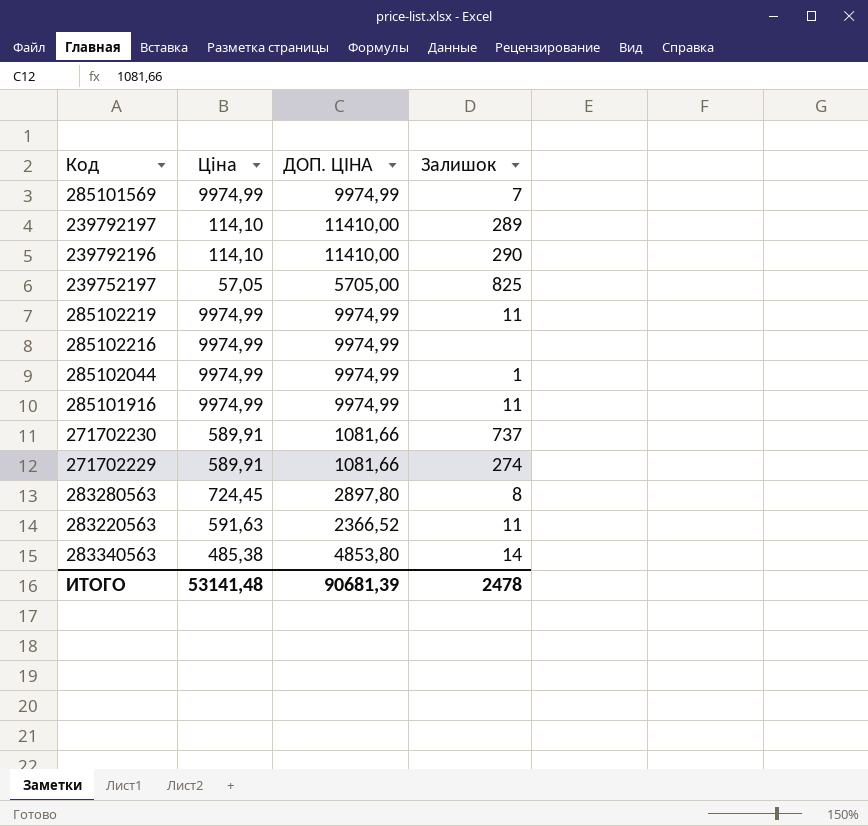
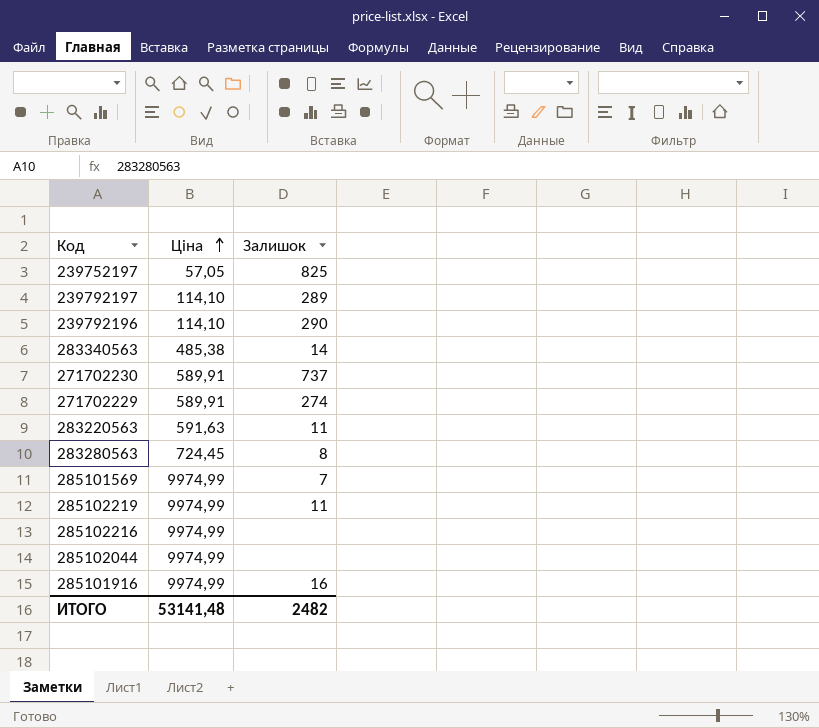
row order: none -> Ціна ascending
column ДОП. ЦІНА | position: 3 -> none
285102044 | Залишок: 1 -> none
285101916 | Залишок: 11 -> 16
ИТОГО | Залишок: 2478 -> 2482

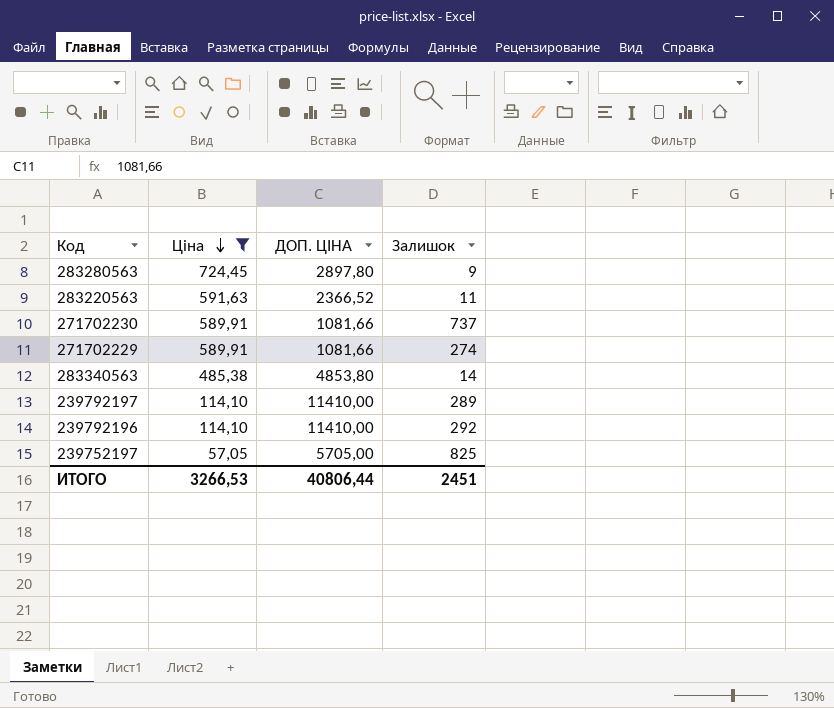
filter: none -> Ціна != 9974,99
row order: Ціна ascending -> Ціна descending
column ДОП. ЦІНА | position: none -> 3
283280563 | Залишок: 8 -> 9
239792196 | Залишок: 290 -> 292
ИТОГО | Ціна: 53141,48 -> 3266,53
ИТОГО | Залишок: 2482 -> 2451

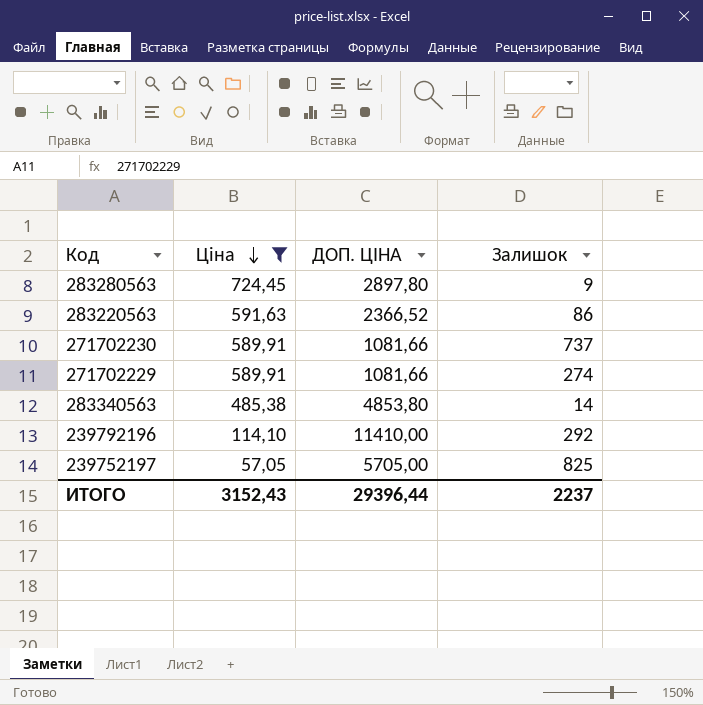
row 239792197: 114,10 | 11410,00 | 289 -> none
283220563 | Залишок: 11 -> 86
ИТОГО | Ціна: 3266,53 -> 3152,43
ИТОГО | ДОП. ЦІНА: 40806,44 -> 29396,44
ИТОГО | Залишок: 2451 -> 2237

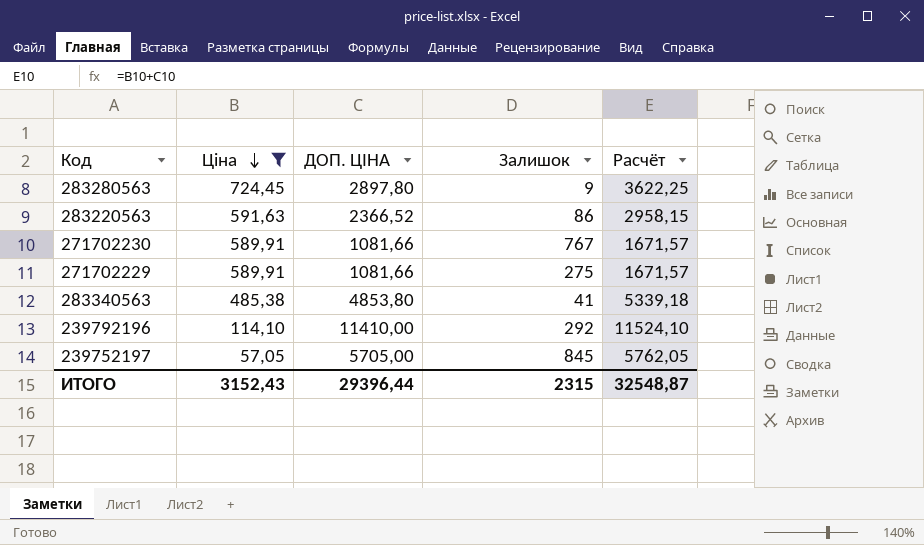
column Расчёт | formula: none -> [Ціна] + [ДОП. ЦІНА]
271702230 | Залишок: 737 -> 767
271702229 | Залишок: 274 -> 275
283340563 | Залишок: 14 -> 41
239752197 | Залишок: 825 -> 845
ИТОГО | Залишок: 2237 -> 2315

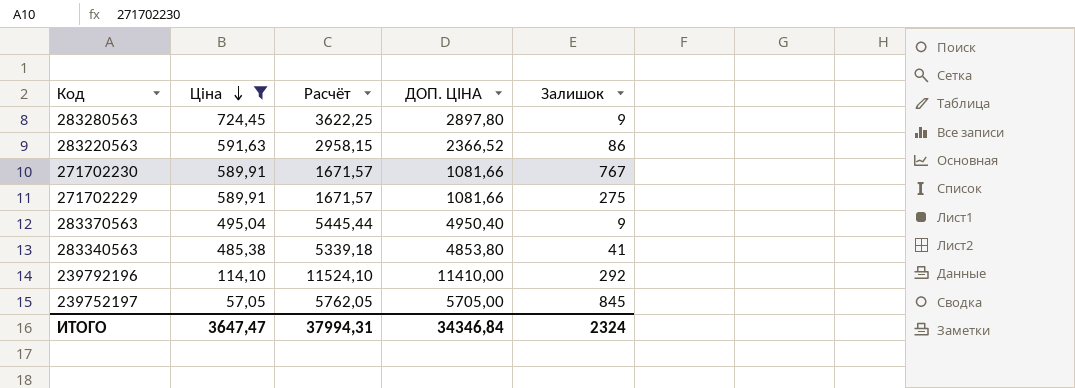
column Расчёт | position: 5 -> 3
row 283370563: none -> 495,04 | 5445,44 | 4950,40 | 9
ИТОГО | Ціна: 3152,43 -> 3647,47
ИТОГО | Расчёт: 32548,87 -> 37994,31
ИТОГО | ДОП. ЦІНА: 29396,44 -> 34346,84
ИТОГО | Залишок: 2315 -> 2324

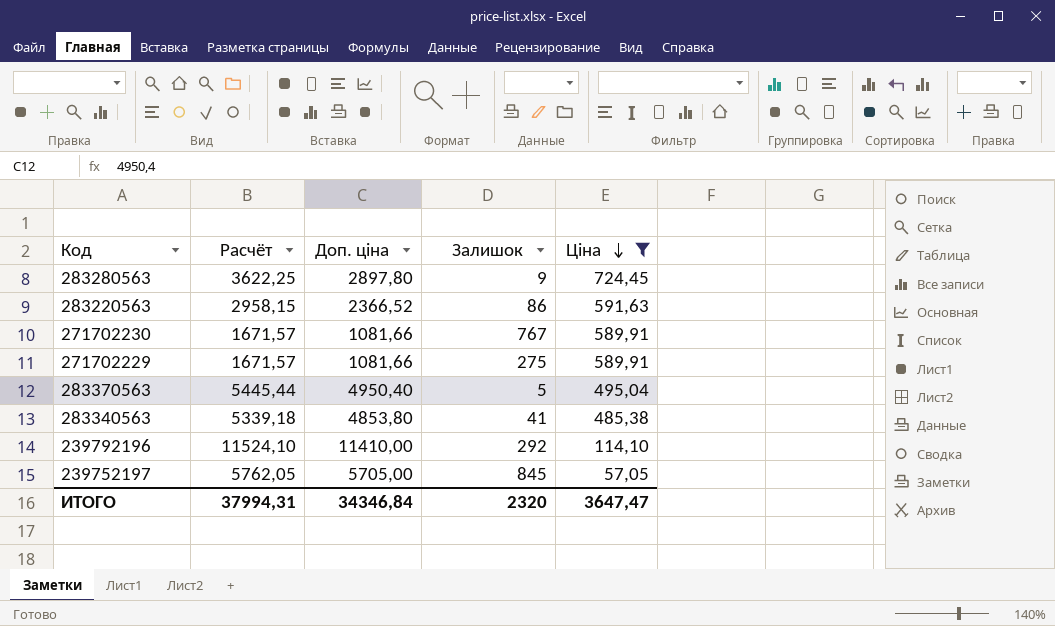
column name: ДОП. ЦІНА -> Доп. ціна
column Ціна | position: 2 -> 5
283370563 | Залишок: 9 -> 5
ИТОГО | Залишок: 2324 -> 2320

